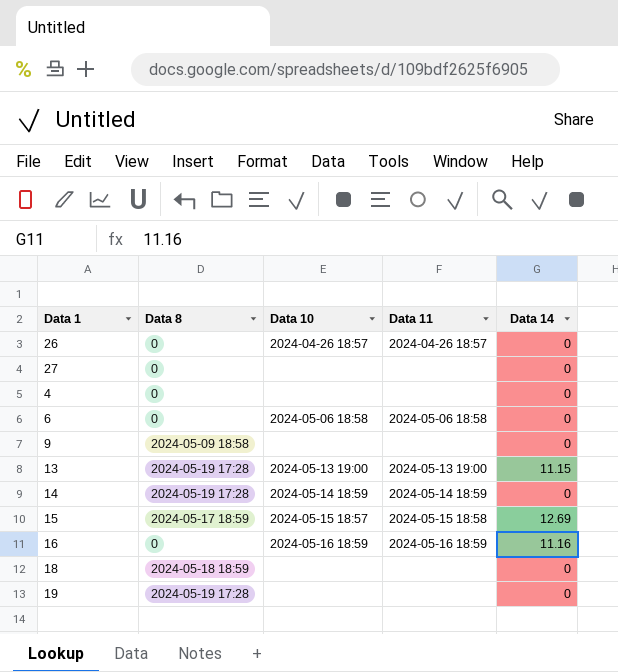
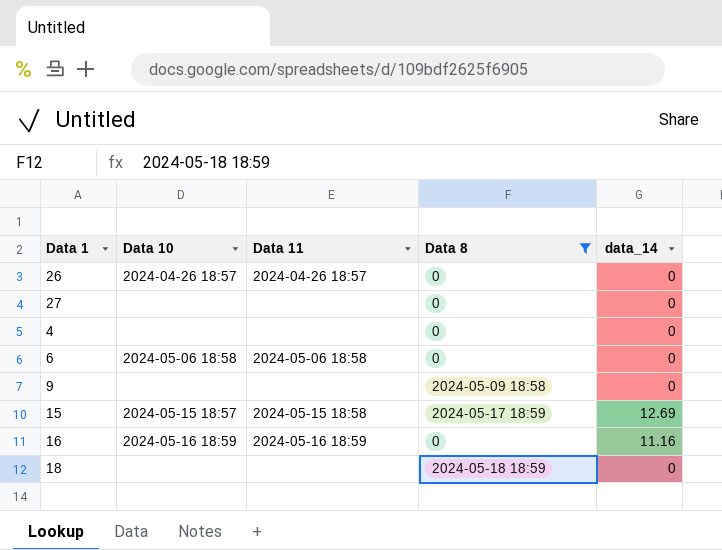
filter: none -> Data 8 != 2024-05-19 17:28
column Data 8 | position: 2 -> 4
column name: Data 14 -> data_14

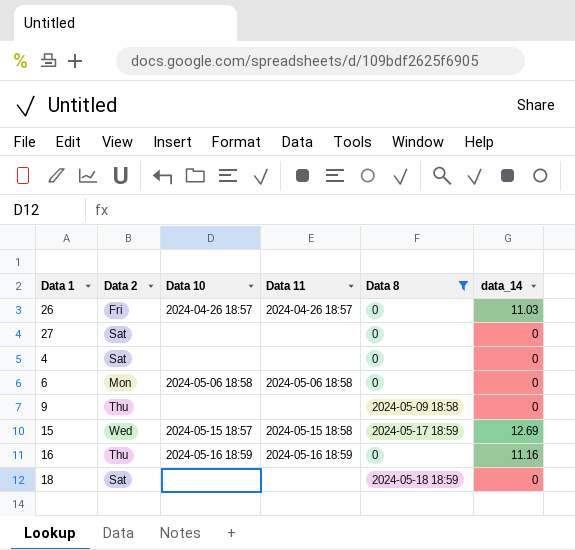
column Data 2 | position: none -> 2
26 | data_14: 0 -> 11.03

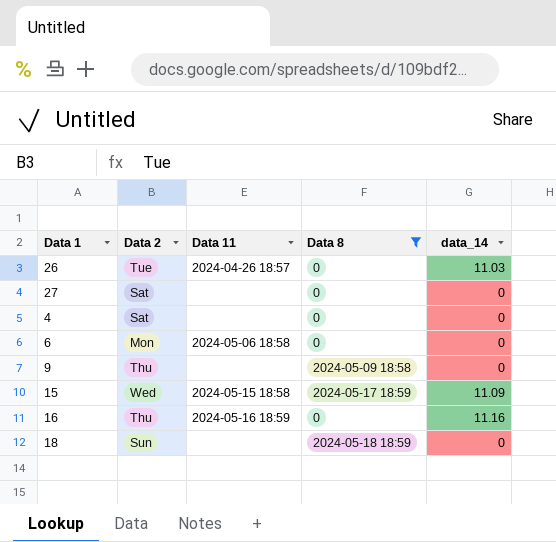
column Data 10 | position: 3 -> none
26 | Data 2: Fri -> Tue
15 | data_14: 12.69 -> 11.09
18 | Data 2: Sat -> Sun

